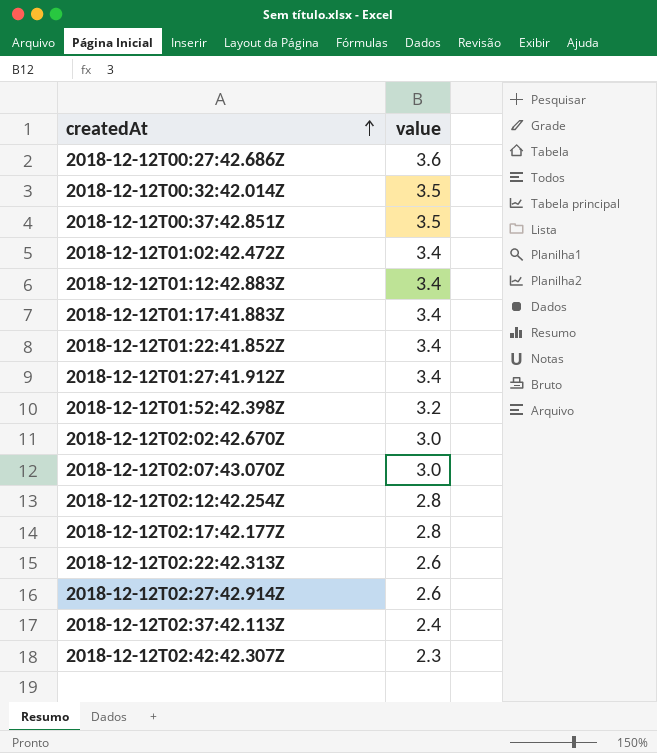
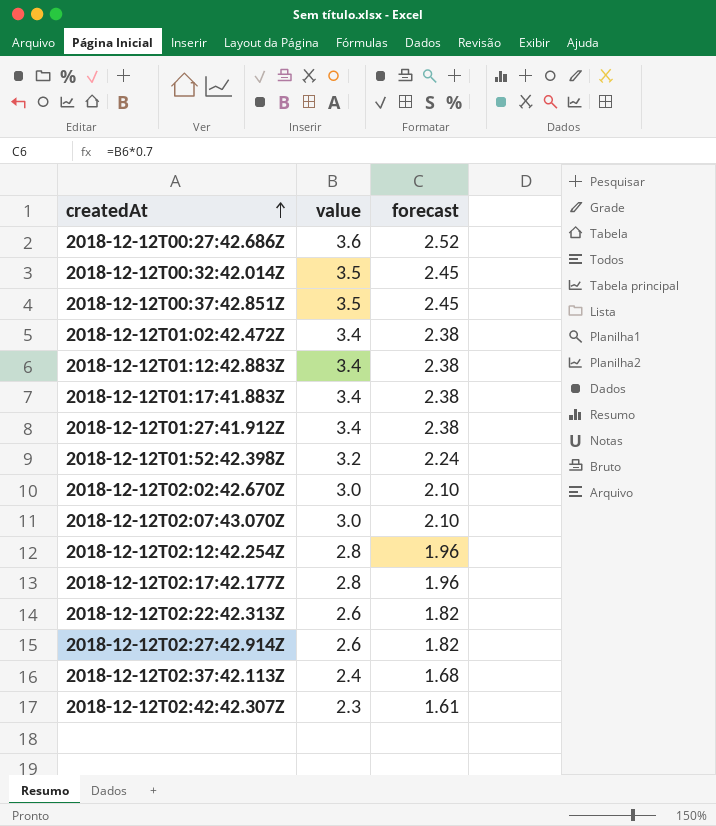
column forecast | formula: none -> [value] * 0.7
row 2018-12-12T01:22:41.852Z: 3.4 -> none

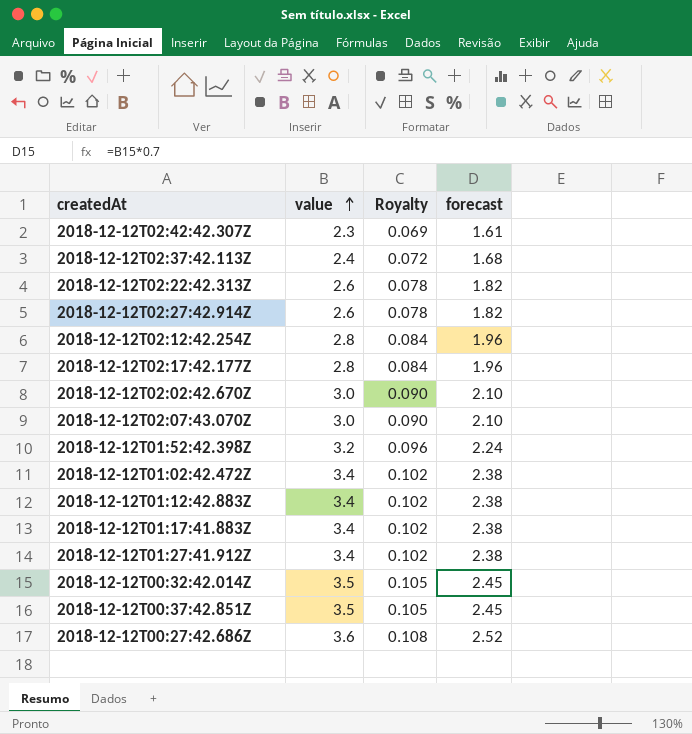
row order: createdAt ascending -> value ascending
column Royalty | formula: none -> [value] * 0.03

